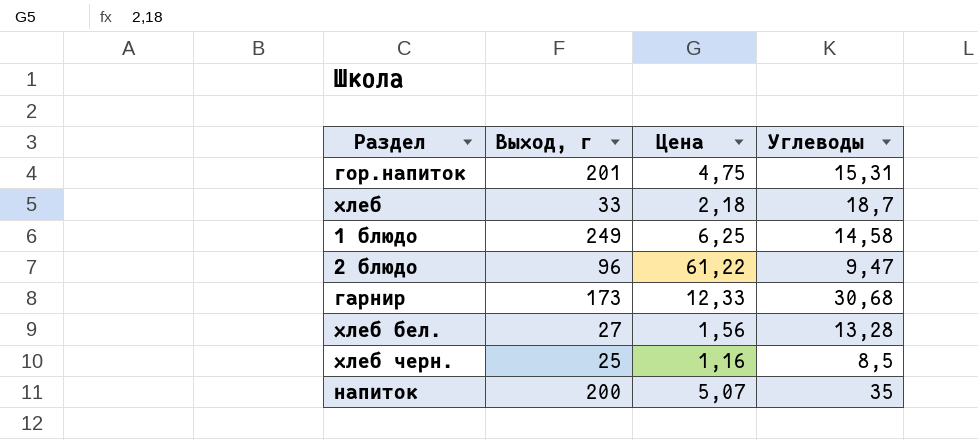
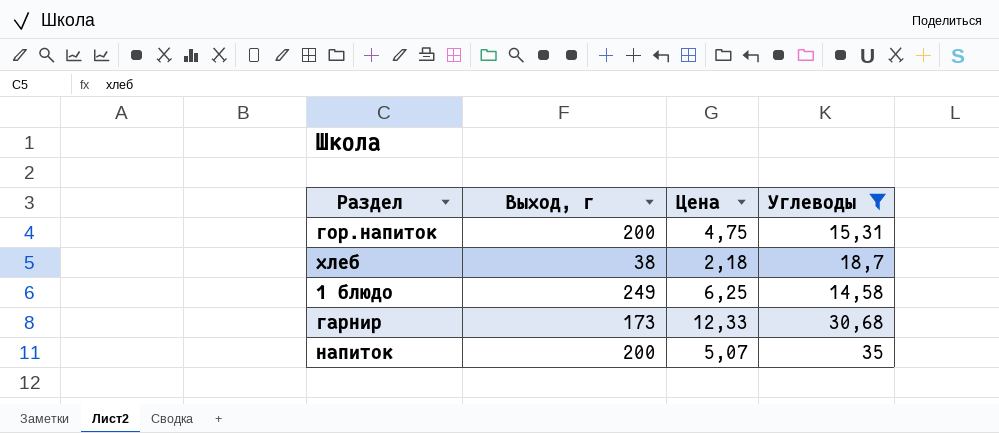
filter: none -> Углеводы >= 14,58
гор.напиток | Выход, г: 201 -> 200
хлеб | Выход, г: 33 -> 38

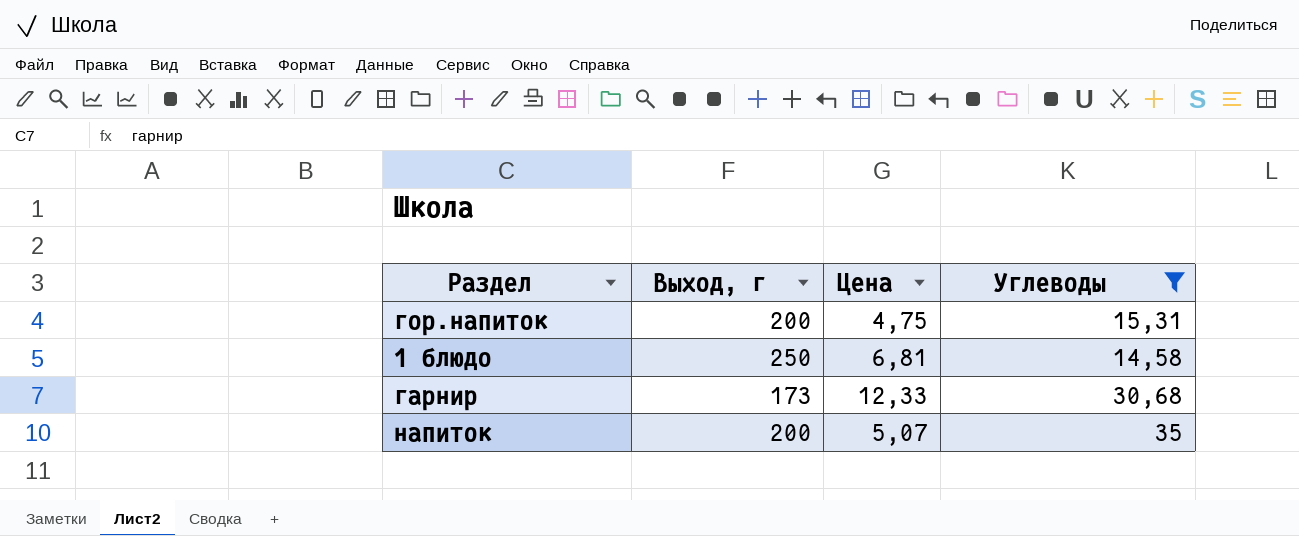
row хлеб: 38 | 2,18 | 18,7 -> none
1 блюдо | Выход, г: 249 -> 250
1 блюдо | Цена: 6,25 -> 6,81

